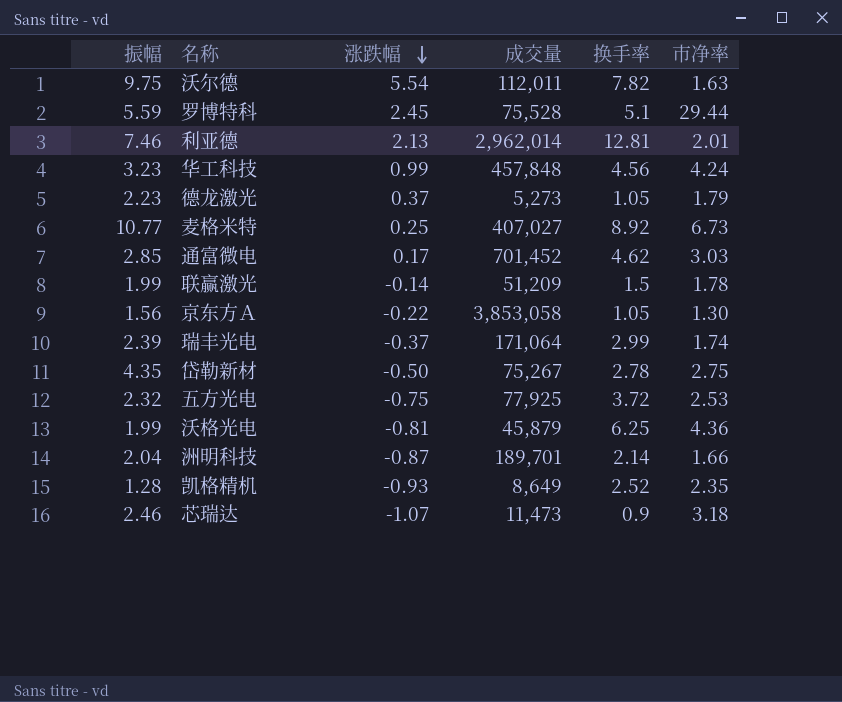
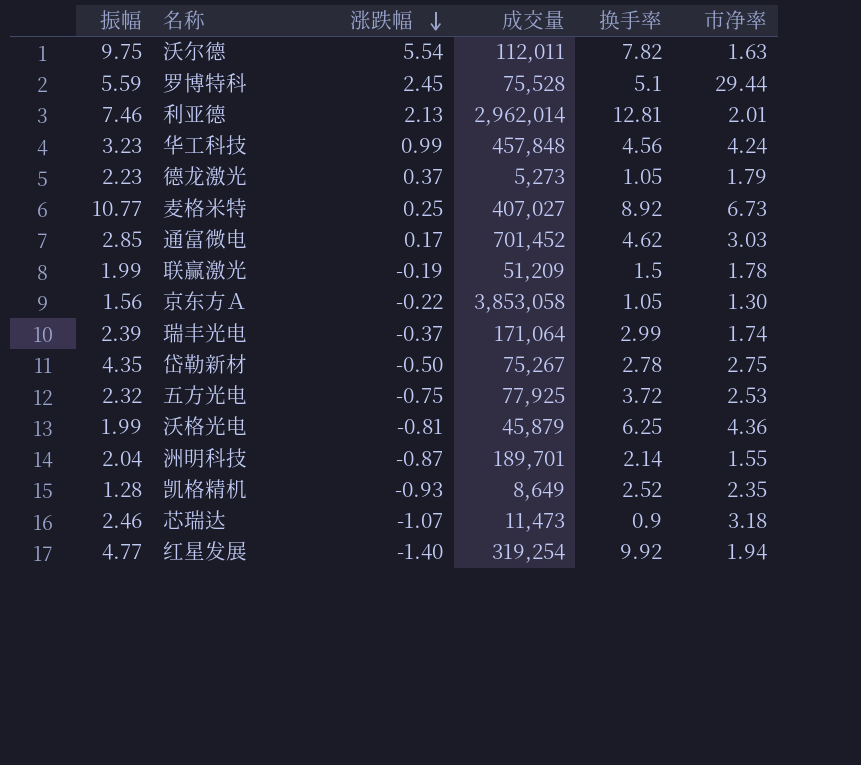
联赢激光 | 涨跌幅: -0.14 -> -0.19
洲明科技 | 市净率: 1.66 -> 1.55
row 红星发展: none -> 4.77 | -1.40 | 319,254 | 9.92 | 1.94

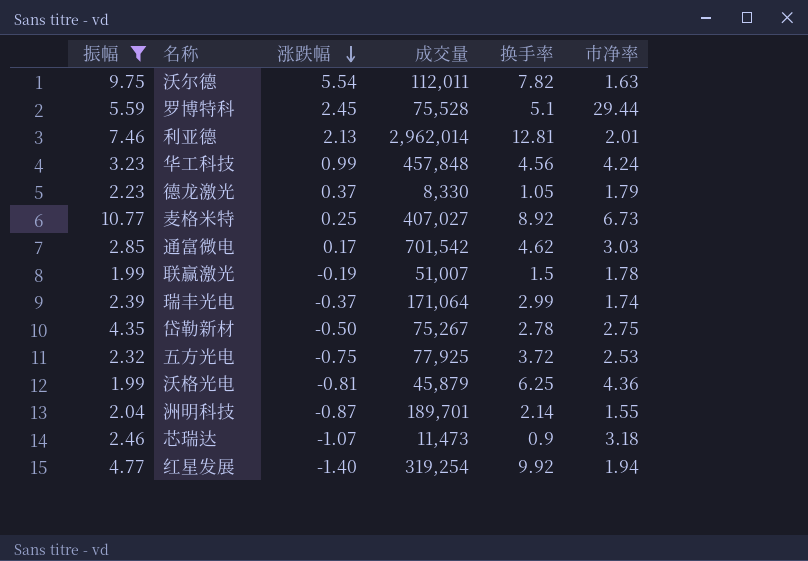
filter: none -> 振幅 >= 1.99
德龙激光 | 成交量: 5,273 -> 8,330
通富微电 | 成交量: 701,452 -> 701,542
联赢激光 | 成交量: 51,209 -> 51,007

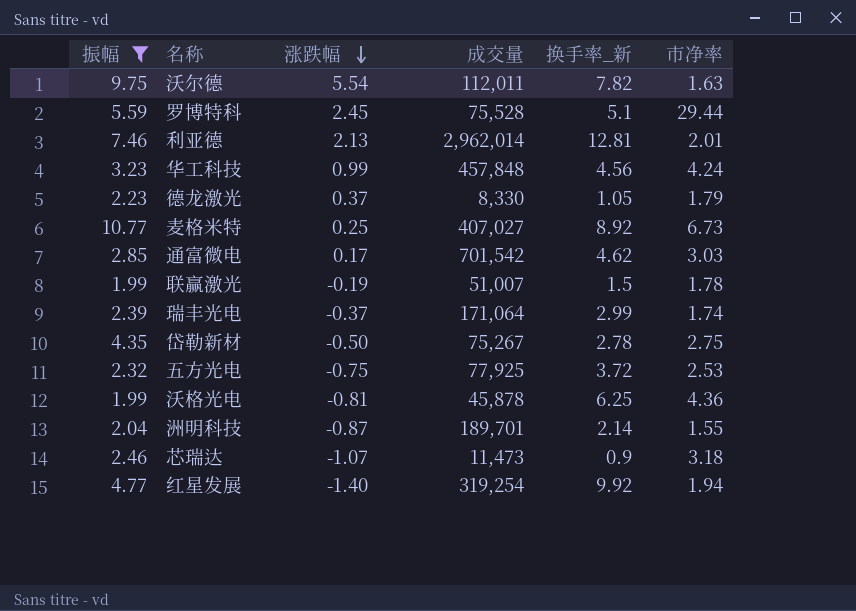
column name: 换手率 -> 换手率_新
沃格光电 | 成交量: 45,879 -> 45,878

